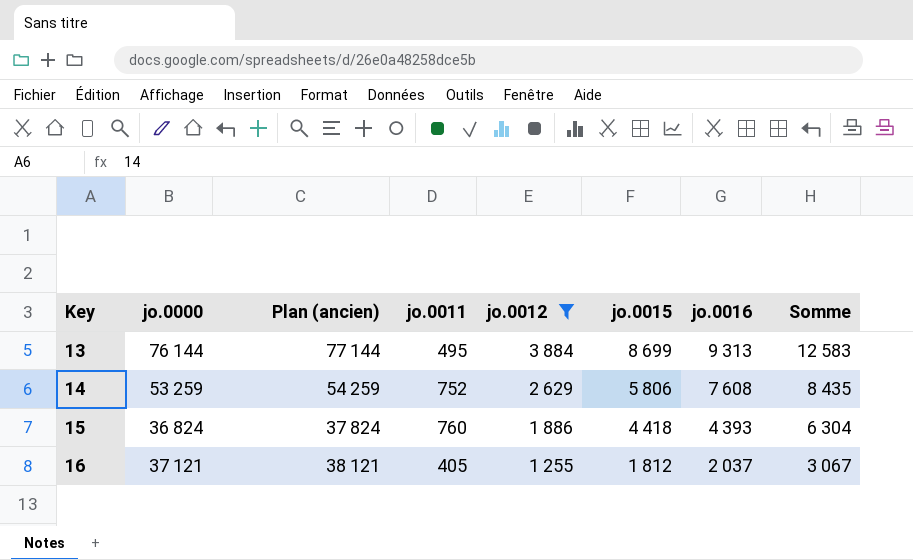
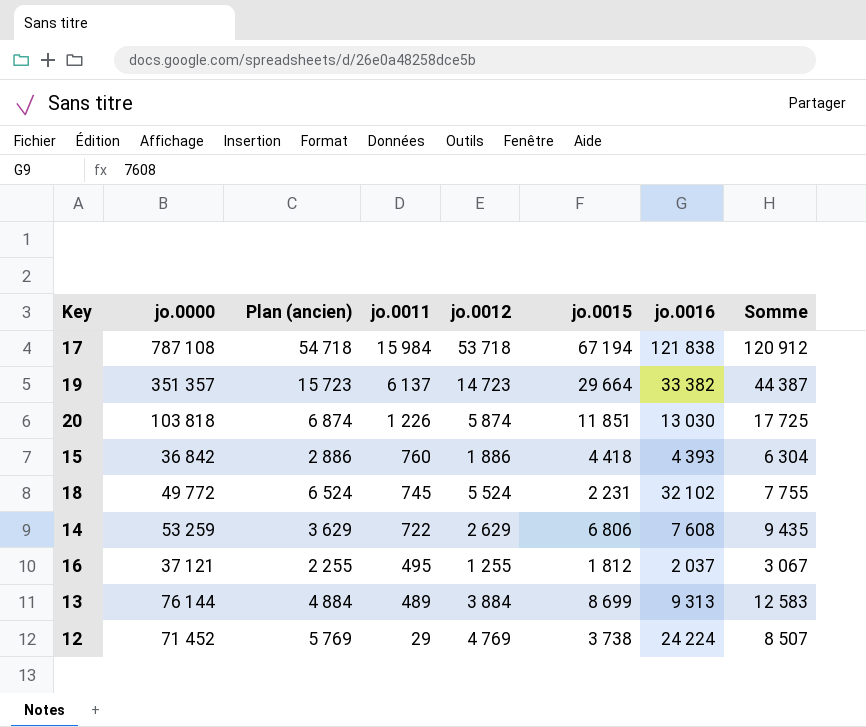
filter: jo.0012 <= 3 884 -> none
row order: Key ascending -> jo.0011 descending
column Plan (ancien) | formula: [jo.0000] + 1000 -> [jo.0012] + 1000
15 | jo.0000: 36 824 -> 36 842
14 | jo.0011: 752 -> 722
14 | jo.0015: 5 806 -> 6 806
14 | Somme: 8 435 -> 9 435
16 | jo.0011: 405 -> 495
13 | jo.0011: 495 -> 489

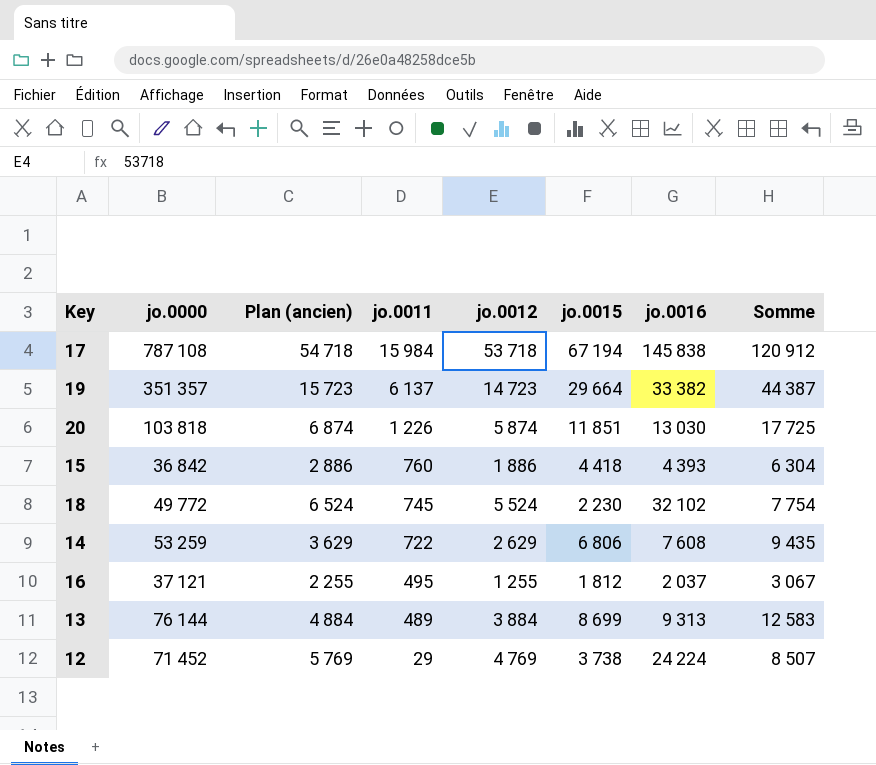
17 | jo.0016: 121 838 -> 145 838
18 | jo.0015: 2 231 -> 2 230
18 | Somme: 7 755 -> 7 754

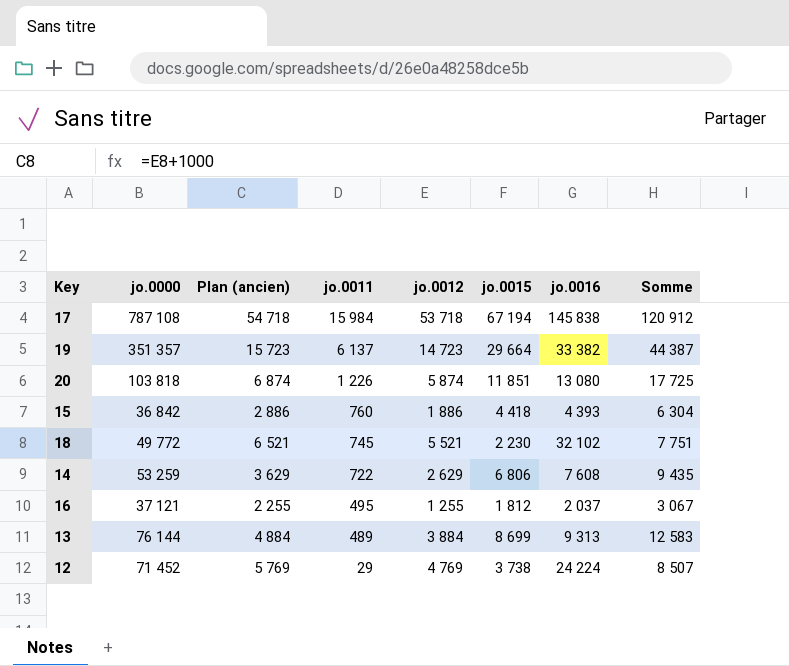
20 | jo.0016: 13 030 -> 13 080
18 | Plan (ancien): 6 524 -> 6 521
18 | jo.0012: 5 524 -> 5 521
18 | Somme: 7 754 -> 7 751

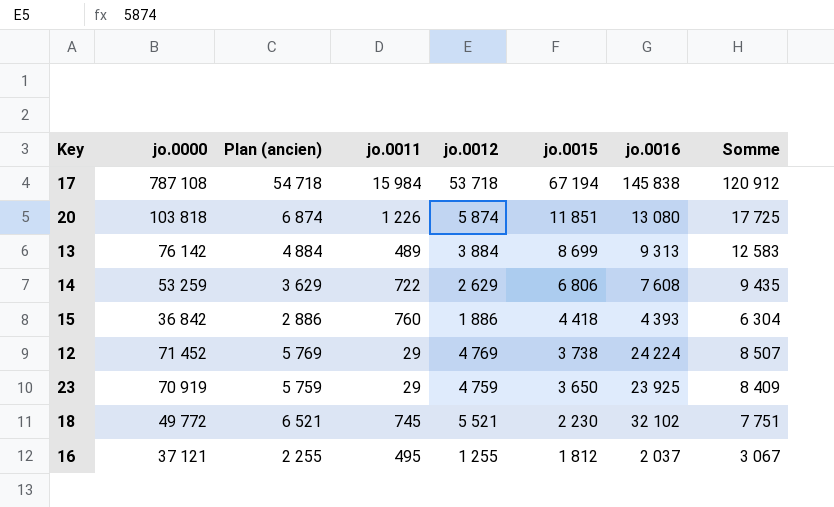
row order: jo.0011 descending -> jo.0015 descending
row 19: 351 357 | 15 723 | 6 137 | 14 723 | 29 664 | 33 382 | 44 387 -> none
13 | jo.0000: 76 144 -> 76 142
row 23: none -> 70 919 | 5 759 | 29 | 4 759 | 3 650 | 23 925 | 8 409

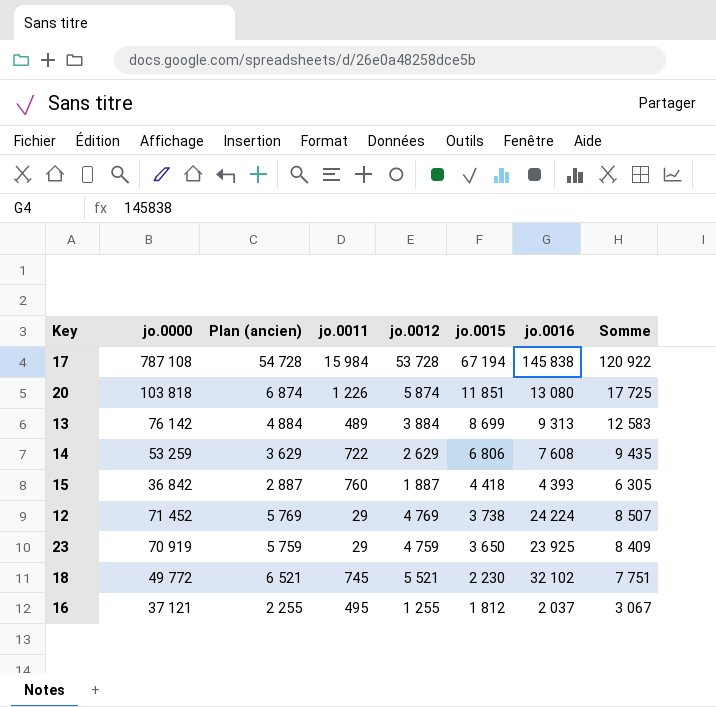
17 | Plan (ancien): 54 718 -> 54 728
17 | jo.0012: 53 718 -> 53 728
17 | Somme: 120 912 -> 120 922
15 | Plan (ancien): 2 886 -> 2 887
15 | jo.0012: 1 886 -> 1 887
15 | Somme: 6 304 -> 6 305

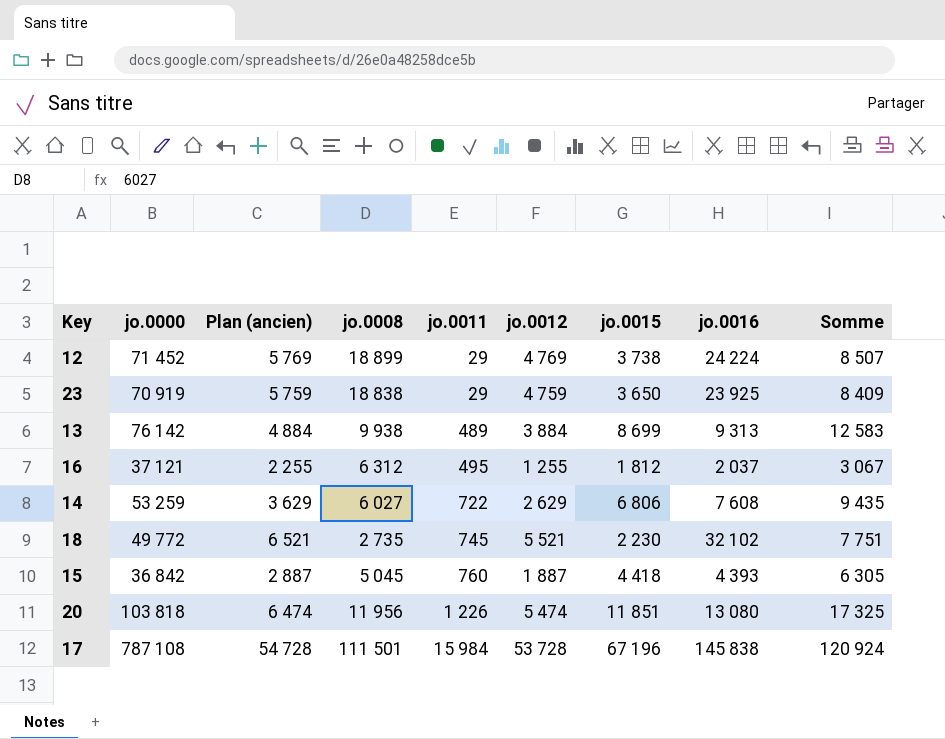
row order: jo.0015 descending -> jo.0011 ascending
column jo.0008 | position: none -> 4
20 | Plan (ancien): 6 874 -> 6 474
20 | jo.0012: 5 874 -> 5 474
20 | Somme: 17 725 -> 17 325
17 | jo.0015: 67 194 -> 67 196
17 | Somme: 120 922 -> 120 924

